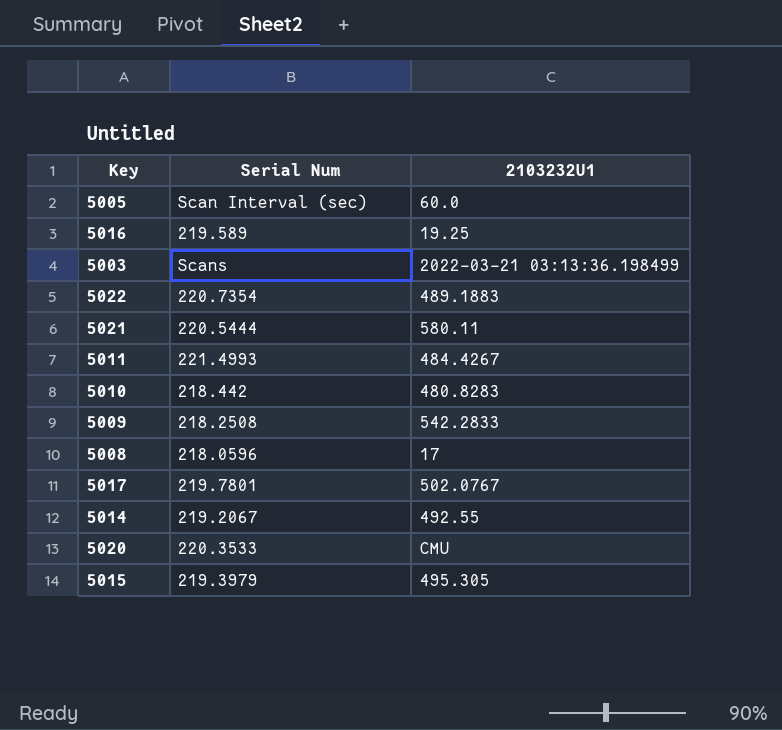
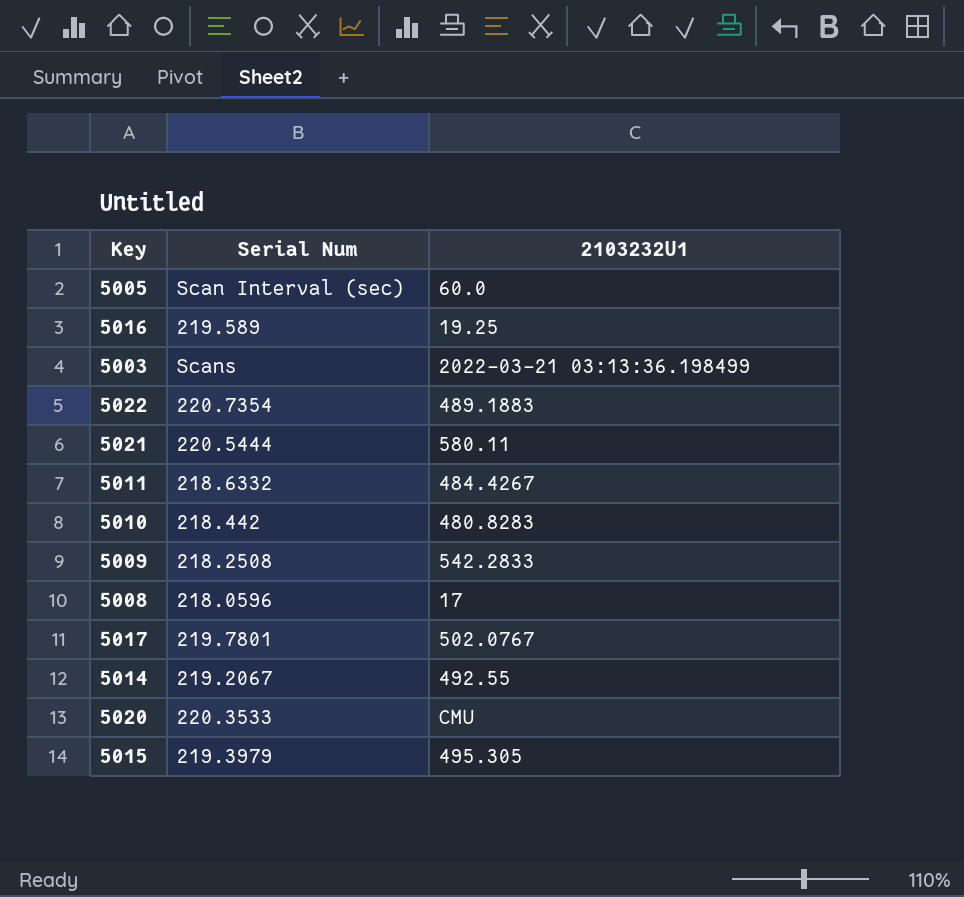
5011 | Serial Num: 221.4993 -> 218.6332

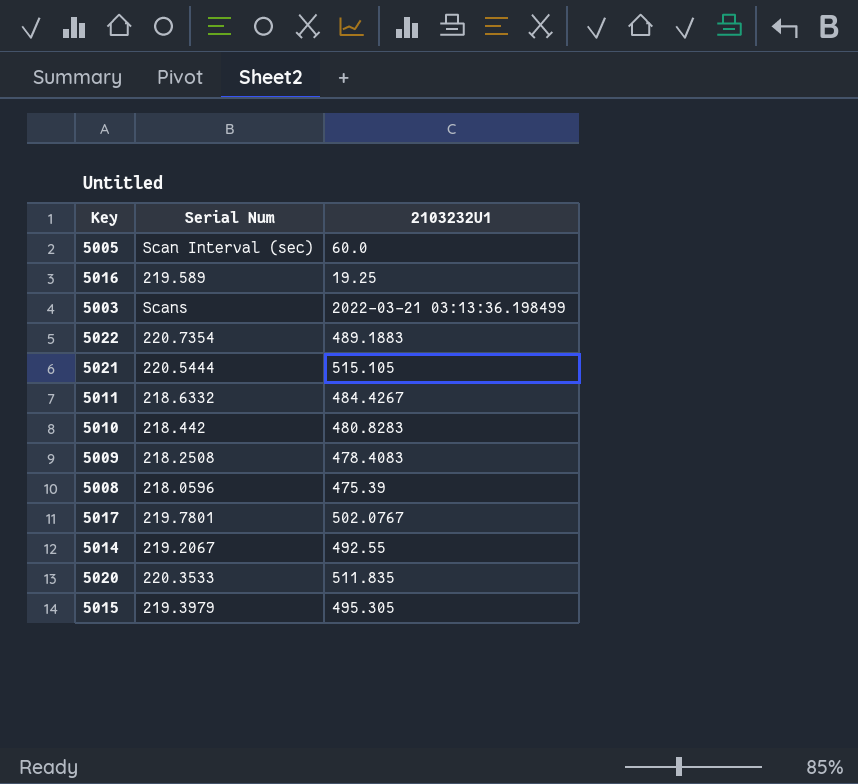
5021 | 2103232U1: 580.11 -> 515.105
5009 | 2103232U1: 542.2833 -> 478.4083
5008 | 2103232U1: 17 -> 475.39
5020 | 2103232U1: CMU -> 511.835

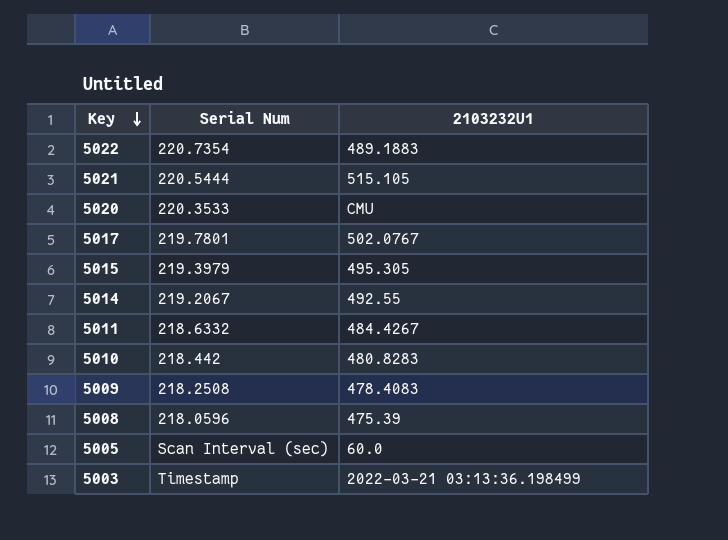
row order: none -> Key descending
row 5016: 219.589 | 19.25 -> none
5020 | 2103232U1: 511.835 -> CMU
5003 | Serial Num: Scans -> Timestamp

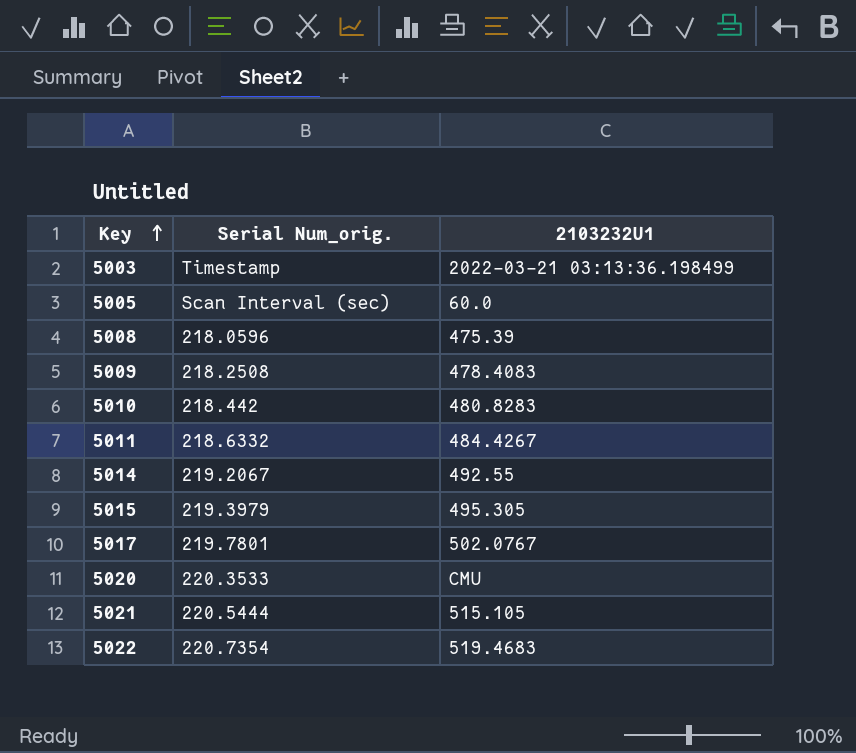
row order: Key descending -> Key ascending
column name: Serial Num -> Serial Num_orig.
5022 | 2103232U1: 489.1883 -> 519.4683

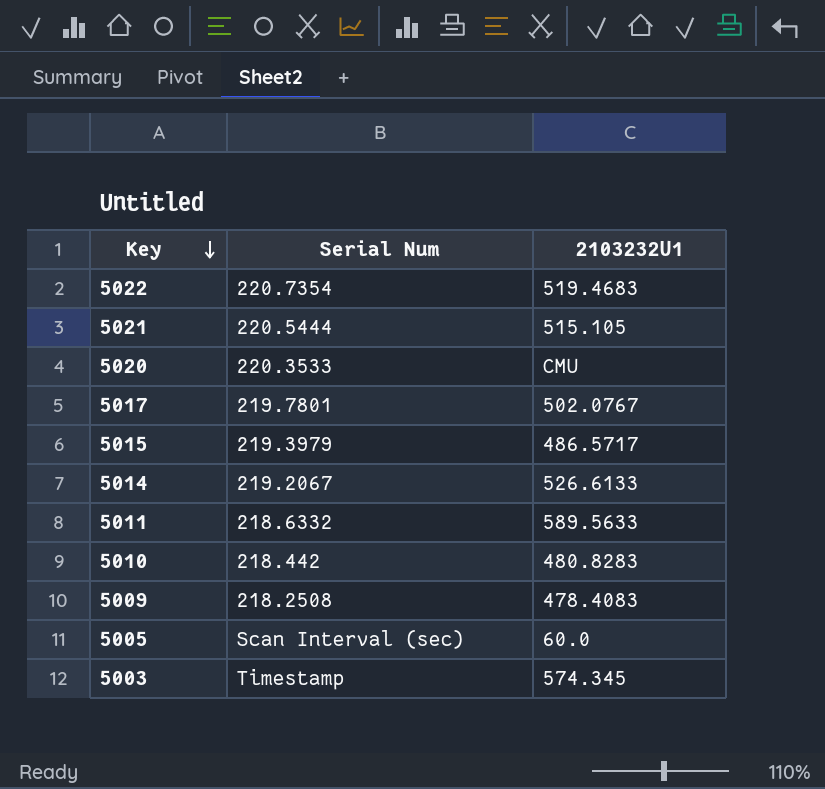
row order: Key ascending -> Key descending
column name: Serial Num_orig. -> Serial Num
row 5008: 218.0596 | 475.39 -> none
5015 | 2103232U1: 495.305 -> 486.5717
5014 | 2103232U1: 492.55 -> 526.6133
5011 | 2103232U1: 484.4267 -> 589.5633
5003 | 2103232U1: 2022-03-21 03:13:36.198499 -> 574.345

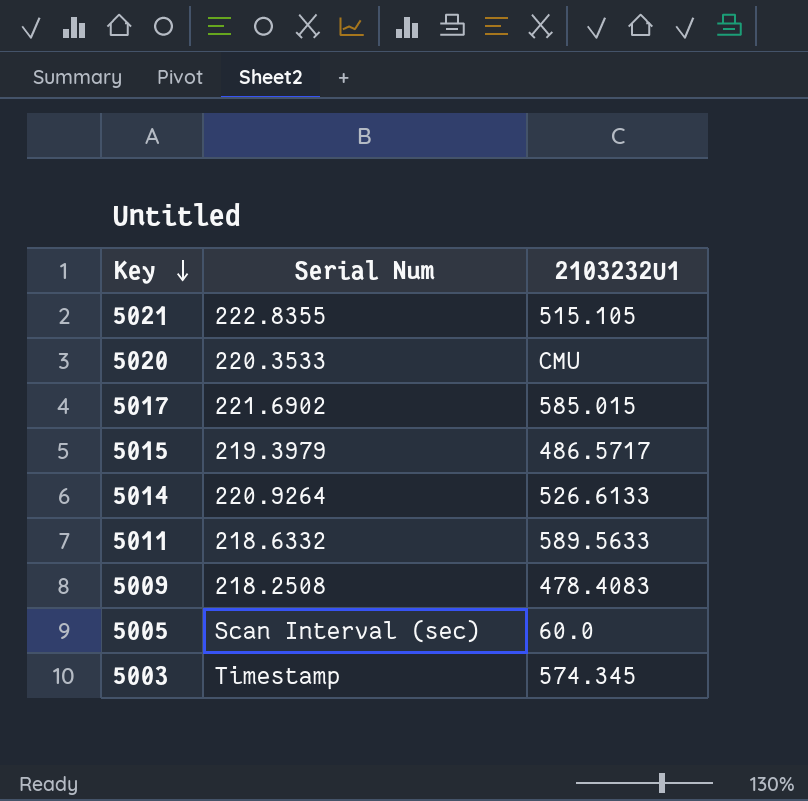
row 5022: 220.7354 | 519.4683 -> none
row 5010: 218.442 | 480.8283 -> none
5021 | Serial Num: 220.5444 -> 222.8355
5017 | Serial Num: 219.7801 -> 221.6902
5017 | 2103232U1: 502.0767 -> 585.015
5014 | Serial Num: 219.2067 -> 220.9264

